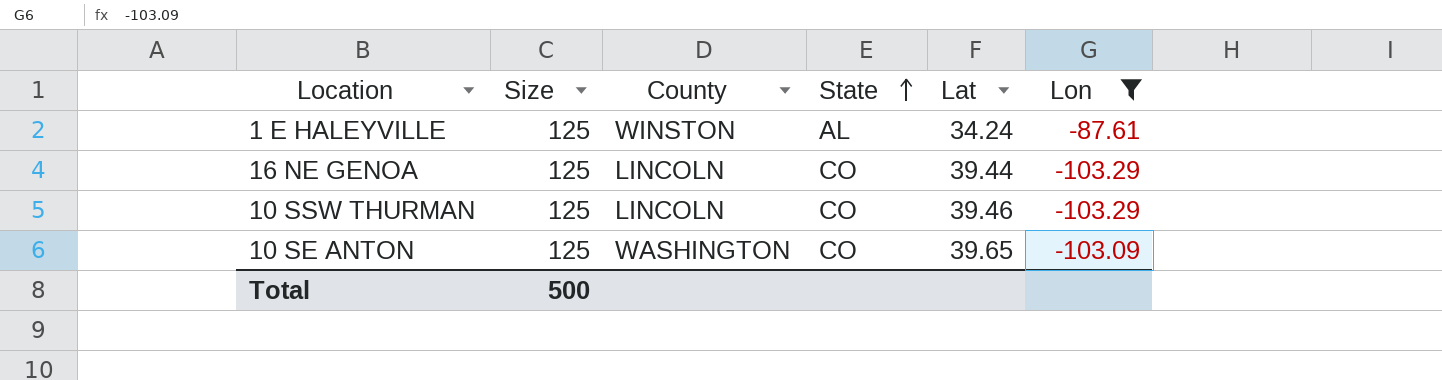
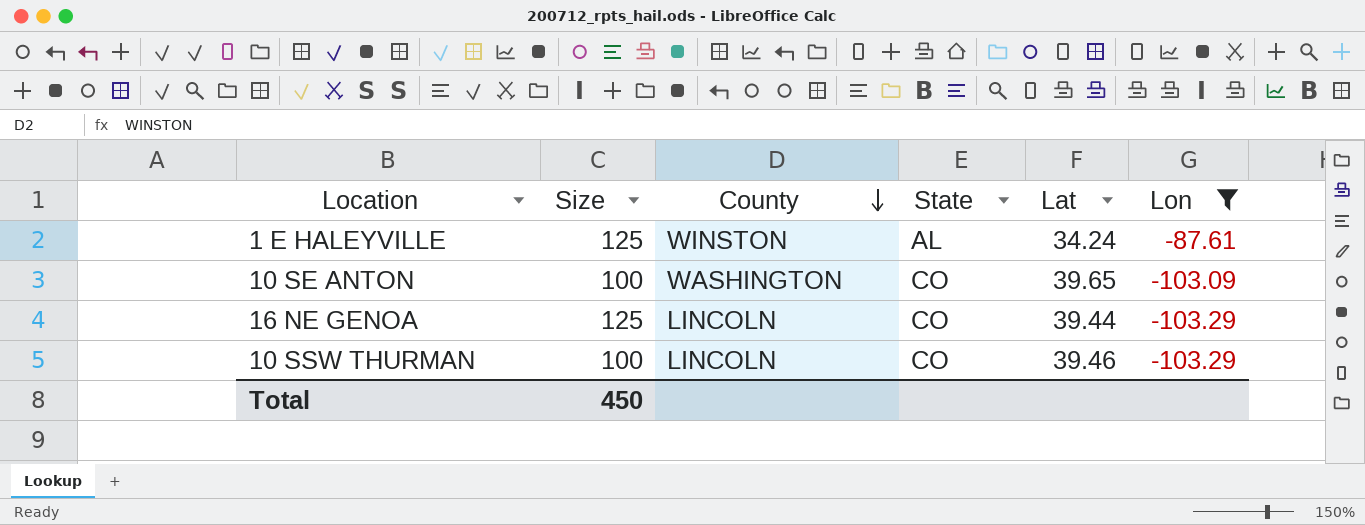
row order: State ascending -> County descending
10 SE ANTON | Size: 125 -> 100
10 SSW THURMAN | Size: 125 -> 100
Total | Size: 500 -> 450

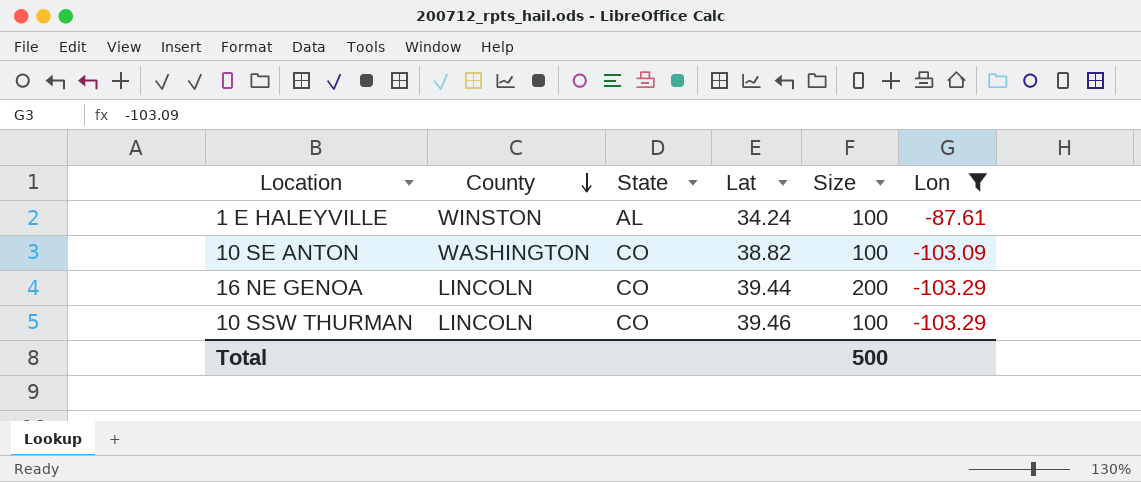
column Size | position: 2 -> 5
1 E HALEYVILLE | Size: 125 -> 100
10 SE ANTON | Lat: 39.65 -> 38.82
16 NE GENOA | Size: 125 -> 200
Total | Size: 450 -> 500

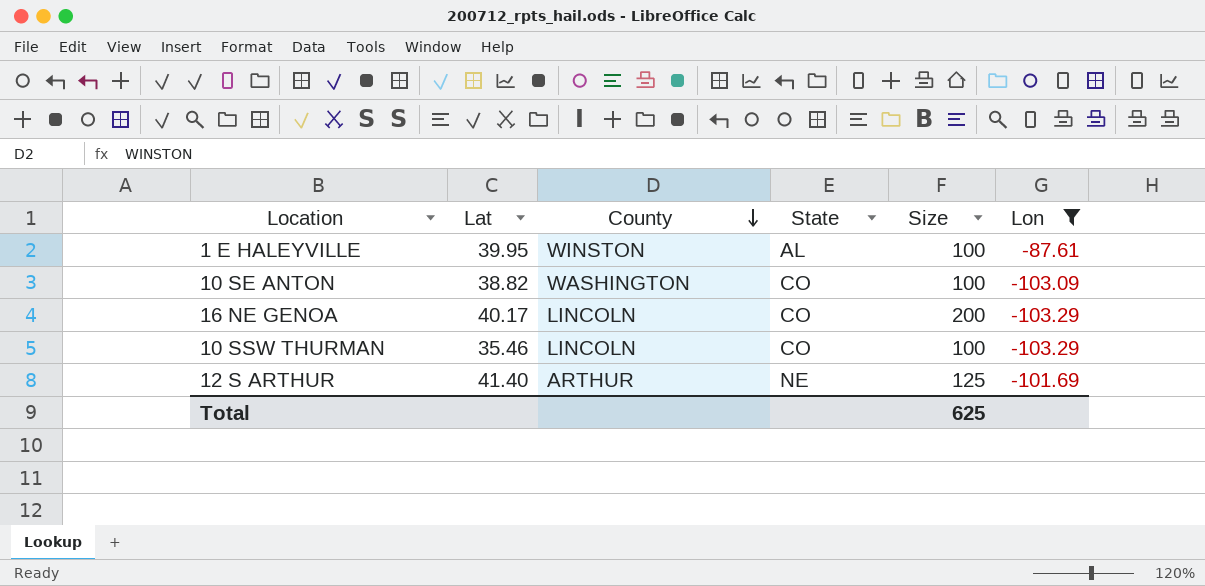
column Lat | position: 4 -> 2
1 E HALEYVILLE | Lat: 34.24 -> 39.95
16 NE GENOA | Lat: 39.44 -> 40.17
10 SSW THURMAN | Lat: 39.46 -> 35.46
row 12 S ARTHUR: none -> 41.40 | ARTHUR | NE | 125 | -101.69
Total | Size: 500 -> 625

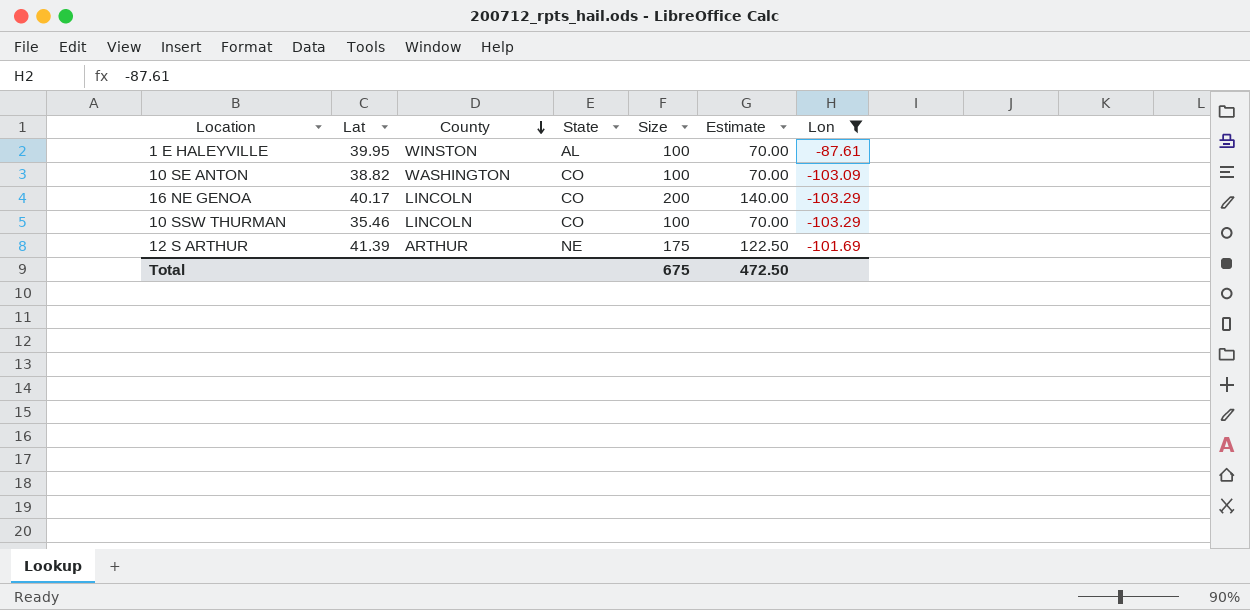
column Estimate | formula: none -> [Size] * 0.7
12 S ARTHUR | Lat: 41.40 -> 41.39
12 S ARTHUR | Size: 125 -> 175
Total | Size: 625 -> 675

